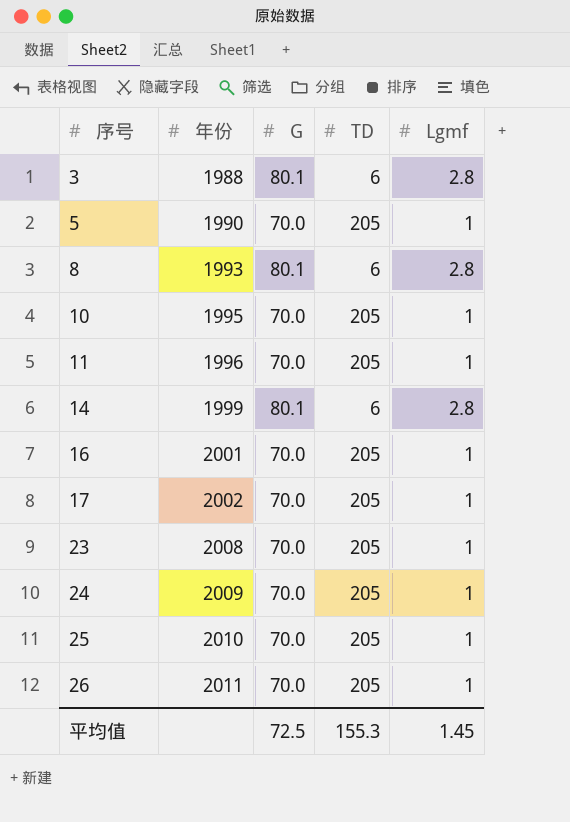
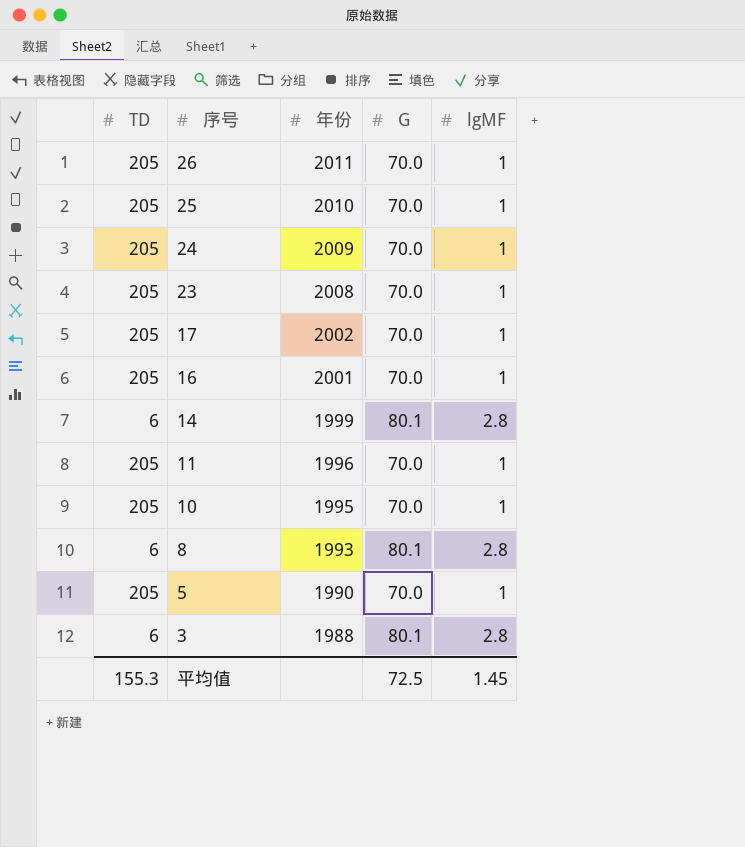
row order: 序号 ascending -> 序号 descending
column TD | position: 4 -> 1
column name: Lgmf -> lgMF

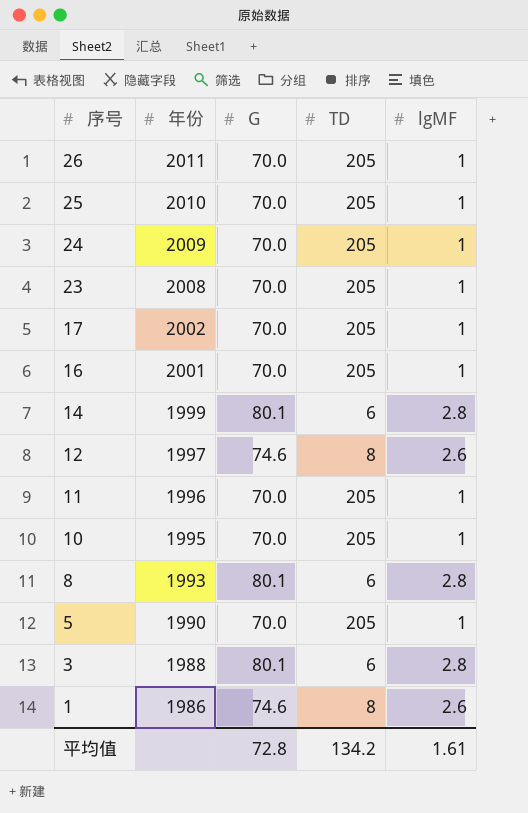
column TD | position: 1 -> 4
row 12: none -> 1997 | 74.6 | 8 | 2.6
row 1: none -> 1986 | 74.6 | 8 | 2.6
平均值 | G: 72.5 -> 72.8
平均值 | TD: 155.3 -> 134.2
平均值 | lgMF: 1.45 -> 1.61

